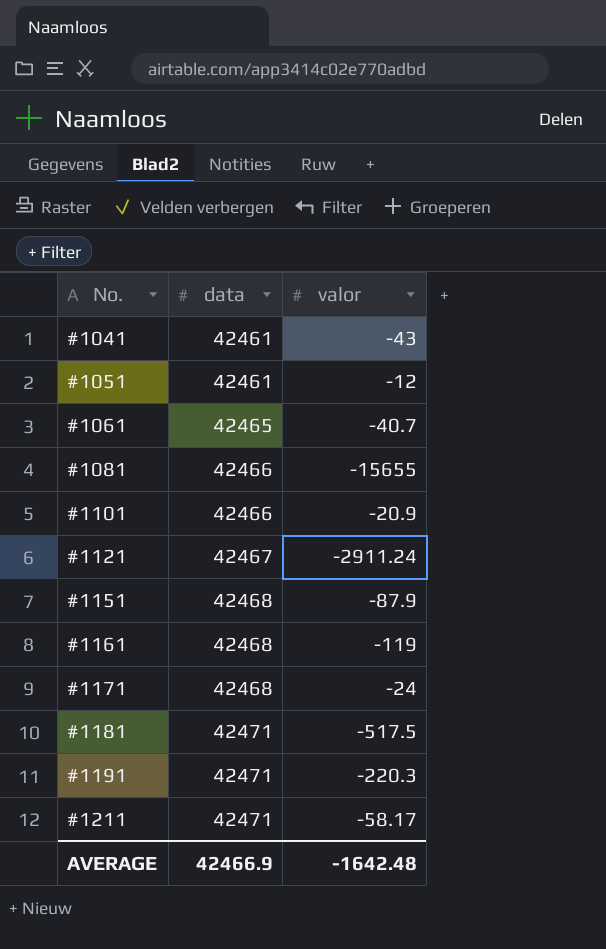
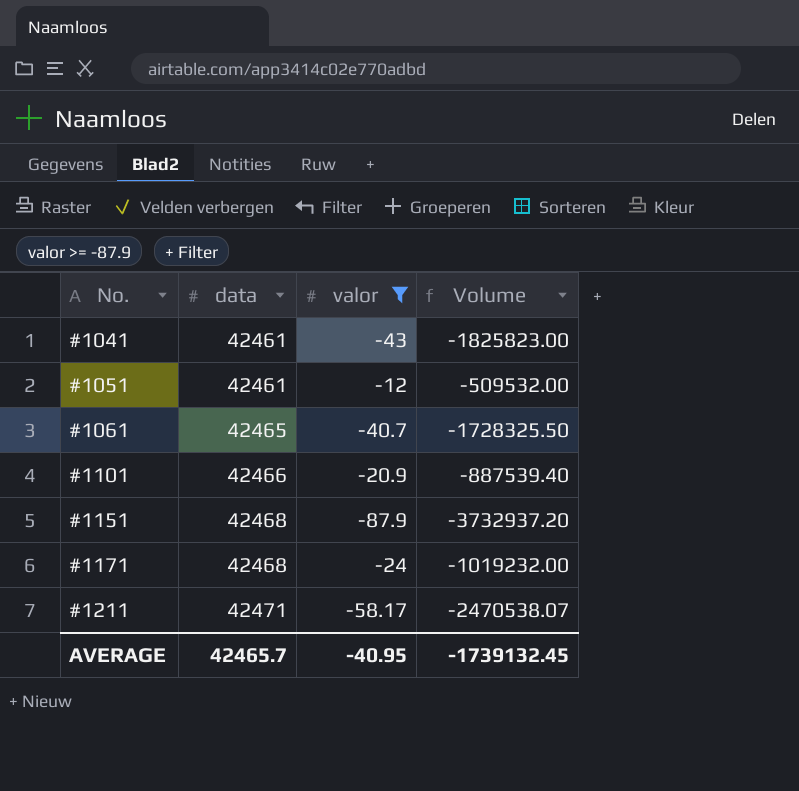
filter: none -> valor >= -87.9
column Volume | formula: none -> [data] * [valor]
AVERAGE | data: 42466.9 -> 42465.7
AVERAGE | valor: -1642.48 -> -40.95

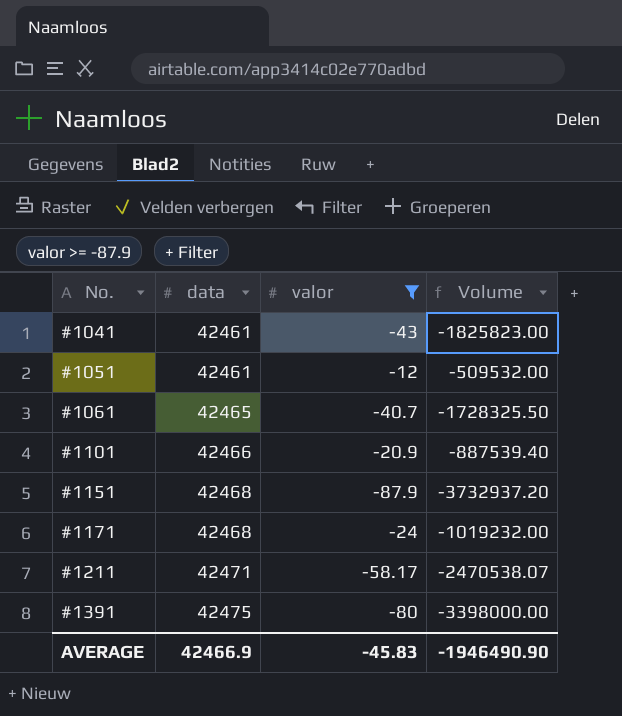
row #1391: none -> 42475 | -80 | -3398000.00
AVERAGE | data: 42465.7 -> 42466.9
AVERAGE | valor: -40.95 -> -45.83
AVERAGE | Volume: -1739132.45 -> -1946490.90

